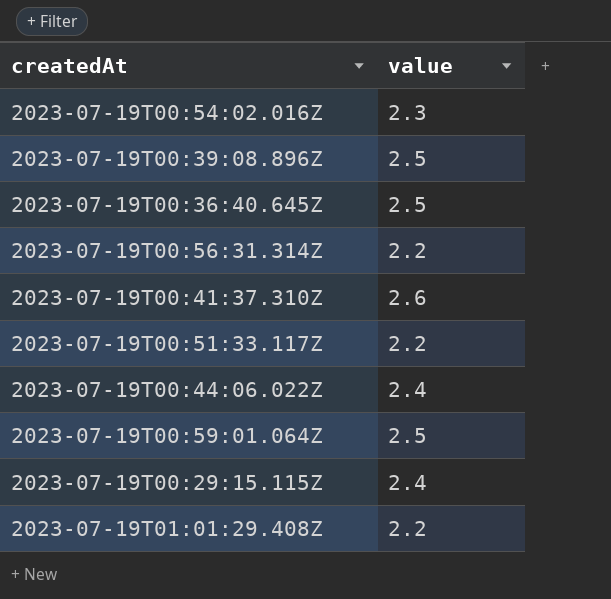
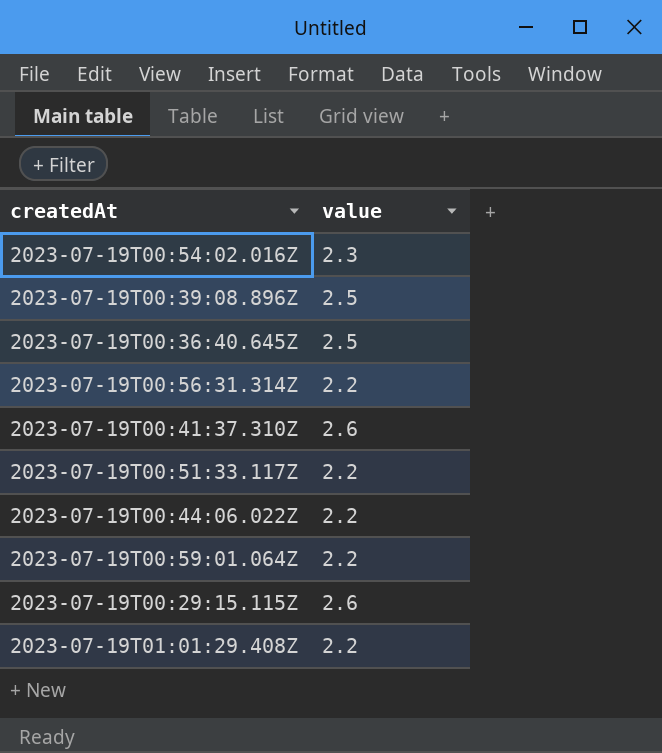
2023-07-19T00:44:06.022Z | value: 2.4 -> 2.2
2023-07-19T00:59:01.064Z | value: 2.5 -> 2.2
2023-07-19T00:29:15.115Z | value: 2.4 -> 2.6

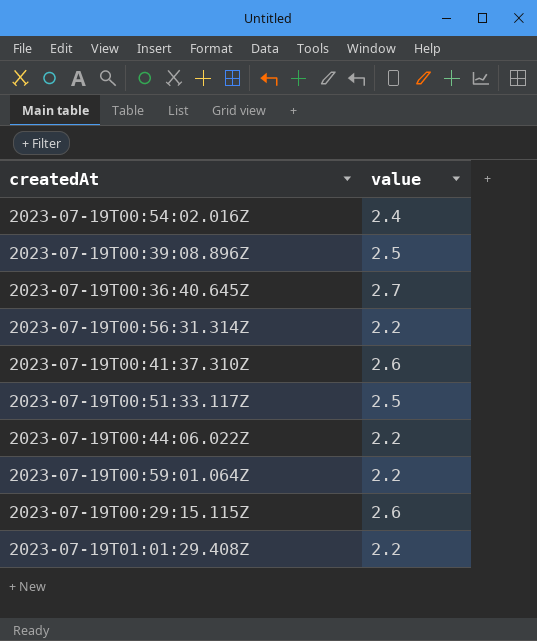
2023-07-19T00:54:02.016Z | value: 2.3 -> 2.4
2023-07-19T00:36:40.645Z | value: 2.5 -> 2.7
2023-07-19T00:51:33.117Z | value: 2.2 -> 2.5

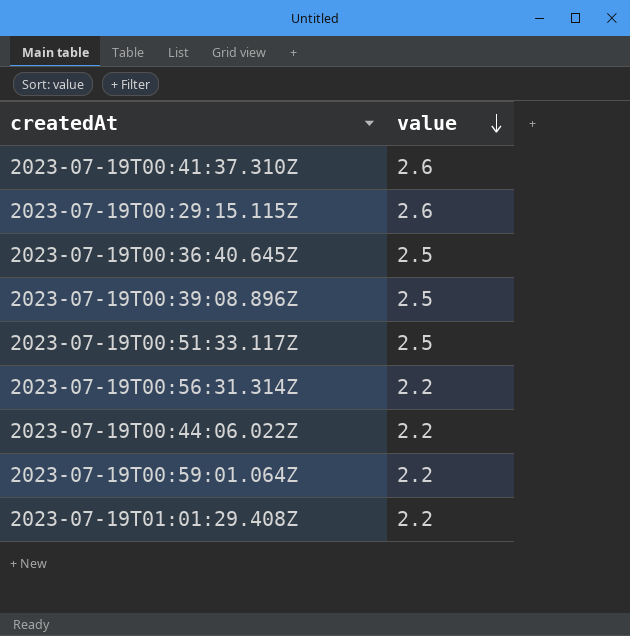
row order: none -> value descending
row 2023-07-19T00:54:02.016Z: 2.4 -> none
2023-07-19T00:36:40.645Z | value: 2.7 -> 2.5

